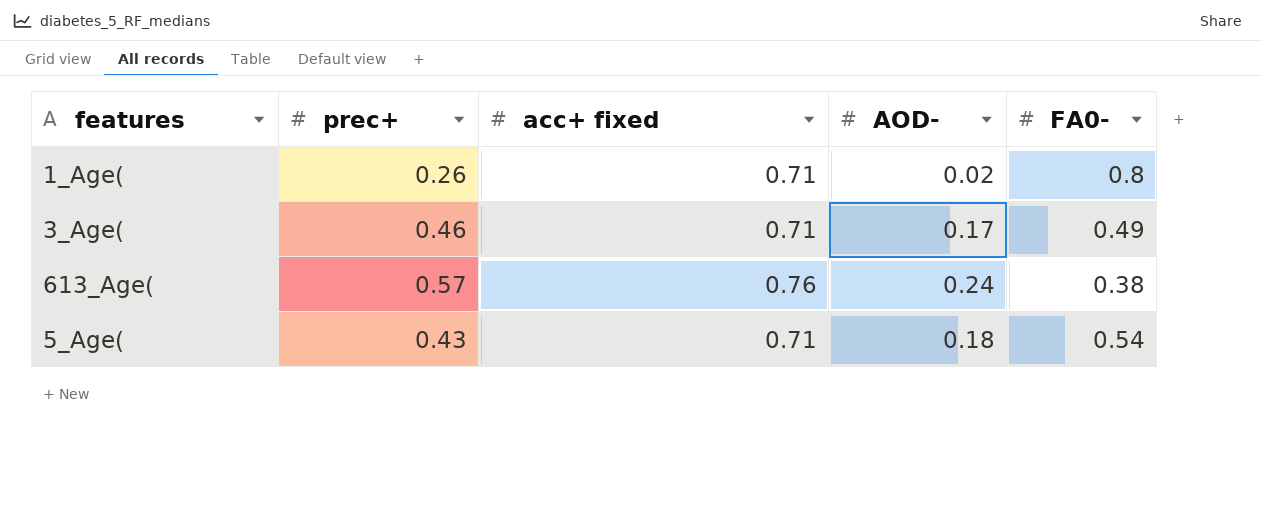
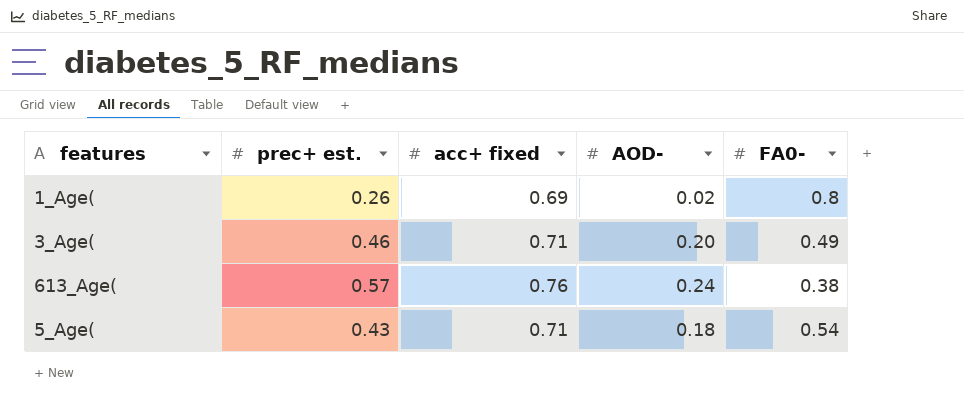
column name: prec+ -> prec+ est.
1_Age( | acc+ fixed: 0.71 -> 0.69
3_Age( | AOD-: 0.17 -> 0.20

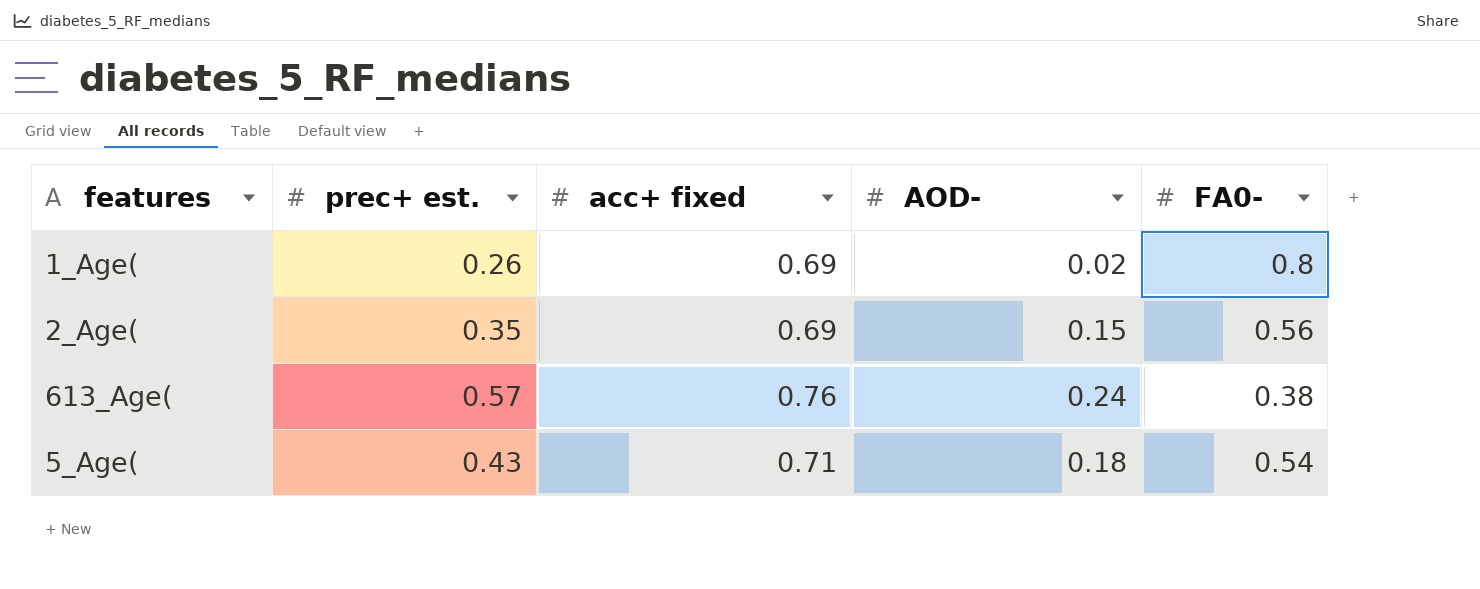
row 3_Age(: 0.46 | 0.71 | 0.20 | 0.49 -> none
row 2_Age(: none -> 0.35 | 0.69 | 0.15 | 0.56

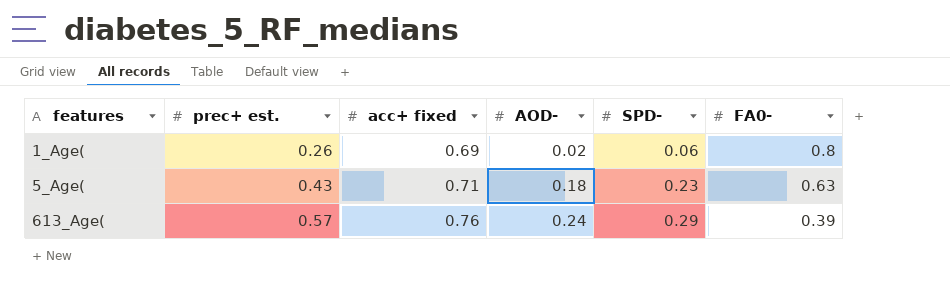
row order: none -> features ascending
column SPD- | position: none -> 5
row 2_Age(: 0.35 | 0.69 | 0.15 | 0.56 -> none
5_Age( | FA0-: 0.54 -> 0.63
613_Age( | FA0-: 0.38 -> 0.39

